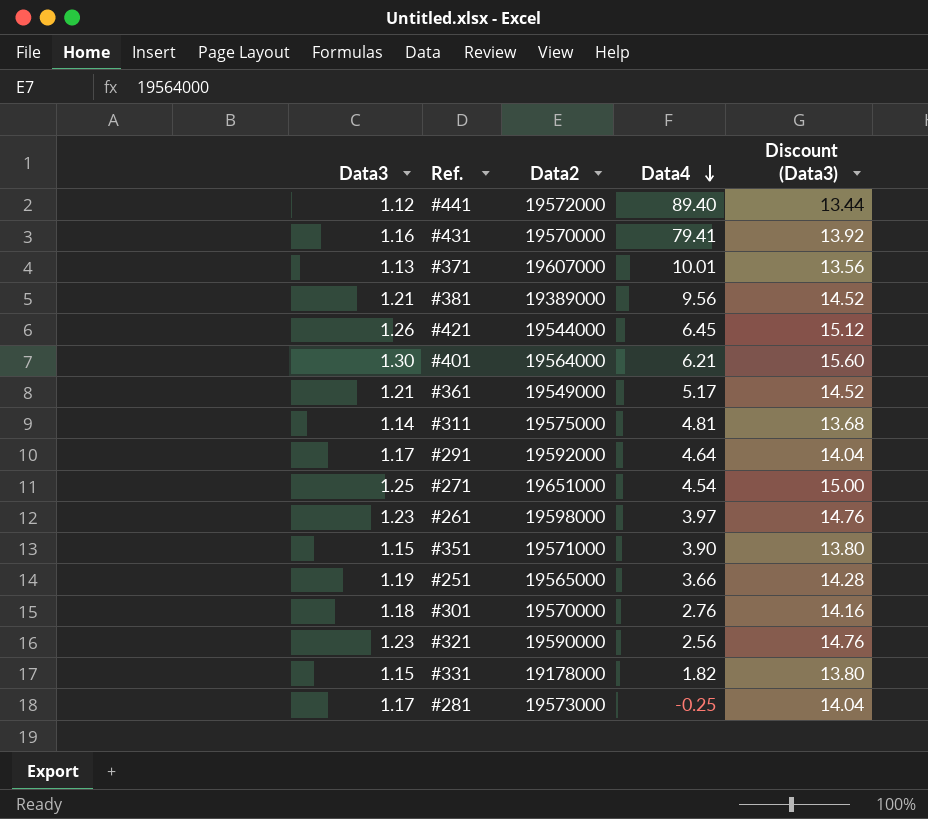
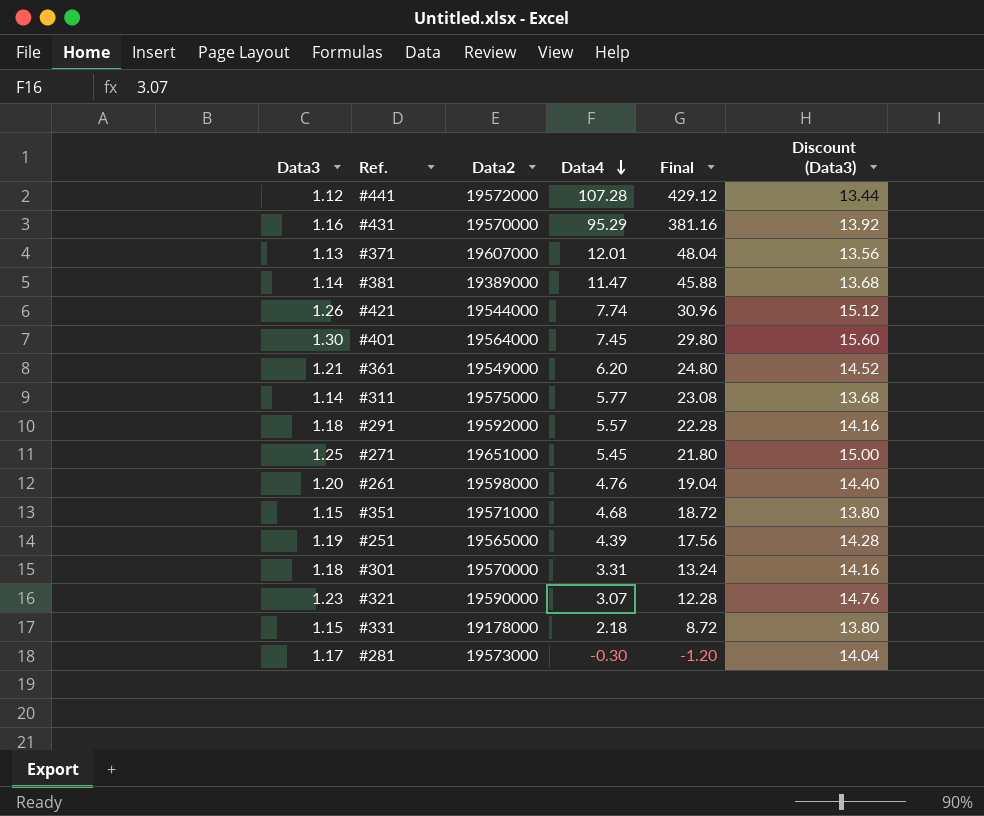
column Final | formula: none -> [Data4] * 4
#441 | Data4: 89.40 -> 107.28
#431 | Data4: 79.41 -> 95.29
#371 | Data4: 10.01 -> 12.01
#381 | Data3: 1.21 -> 1.14
#381 | Data4: 9.56 -> 11.47
#381 | Discount (Data3): 14.52 -> 13.68
#421 | Data4: 6.45 -> 7.74
#401 | Data4: 6.21 -> 7.45
#361 | Data4: 5.17 -> 6.20
#311 | Data4: 4.81 -> 5.77
#291 | Data3: 1.17 -> 1.18
#291 | Data4: 4.64 -> 5.57
#291 | Discount (Data3): 14.04 -> 14.16
#271 | Data4: 4.54 -> 5.45
#261 | Data3: 1.23 -> 1.20
#261 | Data4: 3.97 -> 4.76
#261 | Discount (Data3): 14.76 -> 14.40
#351 | Data4: 3.90 -> 4.68
#251 | Data4: 3.66 -> 4.39
#301 | Data4: 2.76 -> 3.31
#321 | Data4: 2.56 -> 3.07
#331 | Data4: 1.82 -> 2.18
#281 | Data4: -0.25 -> -0.30

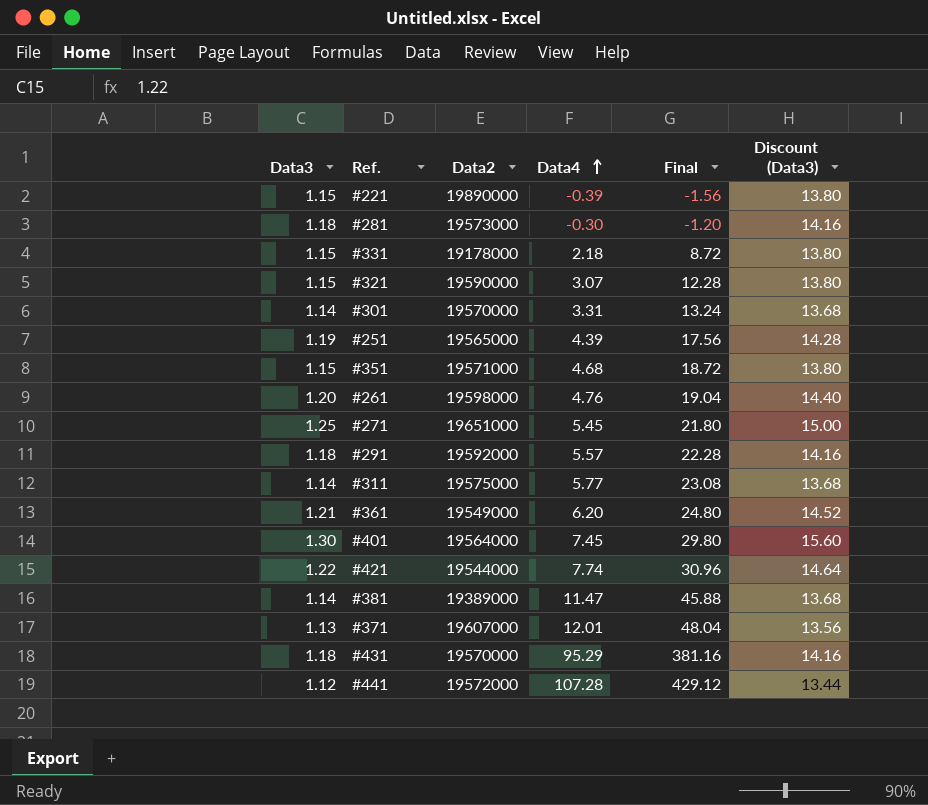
row order: Data4 descending -> Data4 ascending
row #221: none -> 1.15 | 19890000 | -0.39 | -1.56 | 13.80
#281 | Data3: 1.17 -> 1.18
#281 | Discount (Data3): 14.04 -> 14.16
#321 | Data3: 1.23 -> 1.15
#321 | Discount (Data3): 14.76 -> 13.80
#301 | Data3: 1.18 -> 1.14
#301 | Discount (Data3): 14.16 -> 13.68
#421 | Data3: 1.26 -> 1.22
#421 | Discount (Data3): 15.12 -> 14.64
#431 | Data3: 1.16 -> 1.18
#431 | Discount (Data3): 13.92 -> 14.16

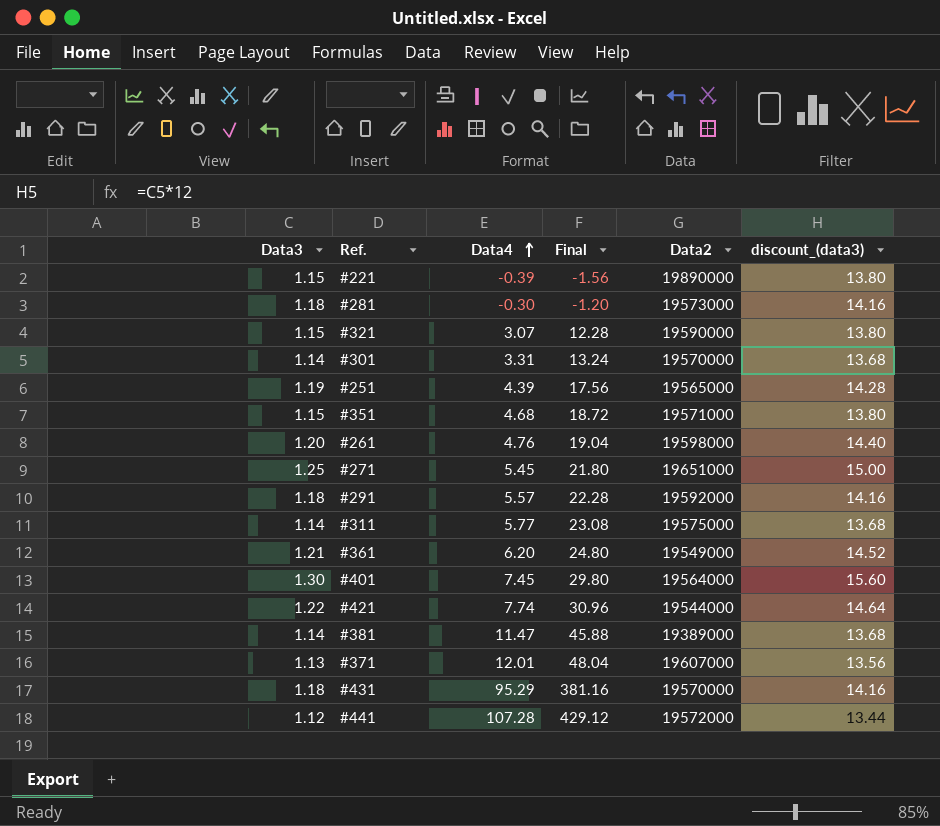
column Data2 | position: 3 -> 5
column name: Discount (Data3) -> discount_(data3)
row #331: 1.15 | 19178000 | 2.18 | 8.72 | 13.80 -> none

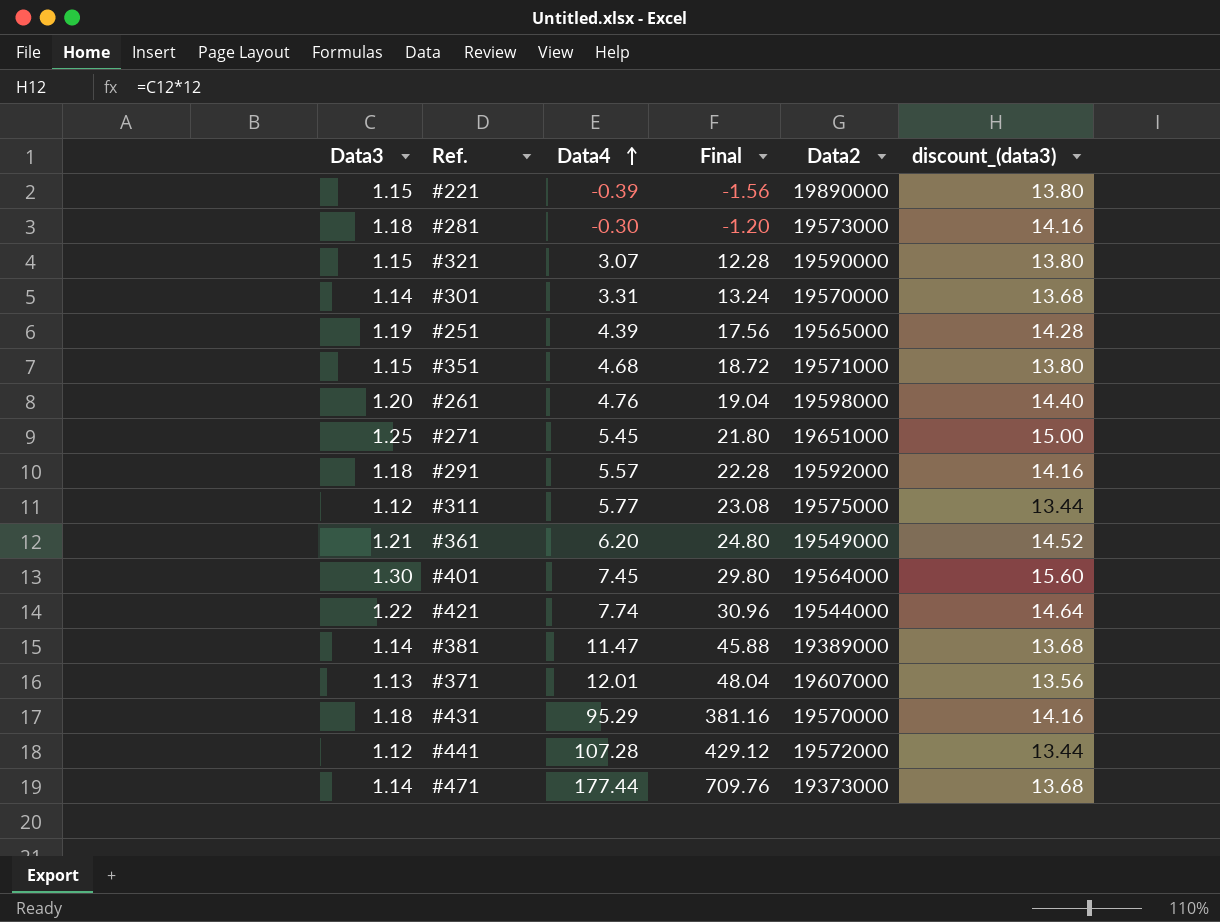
#311 | Data3: 1.14 -> 1.12
#311 | discount_(data3): 13.68 -> 13.44
row #471: none -> 1.14 | 177.44 | 709.76 | 19373000 | 13.68

